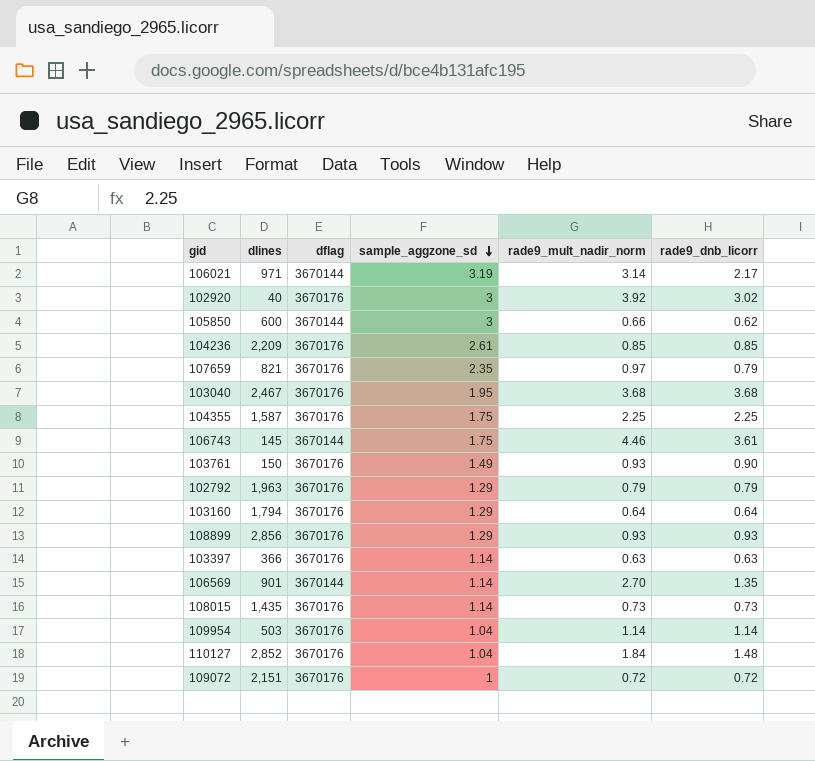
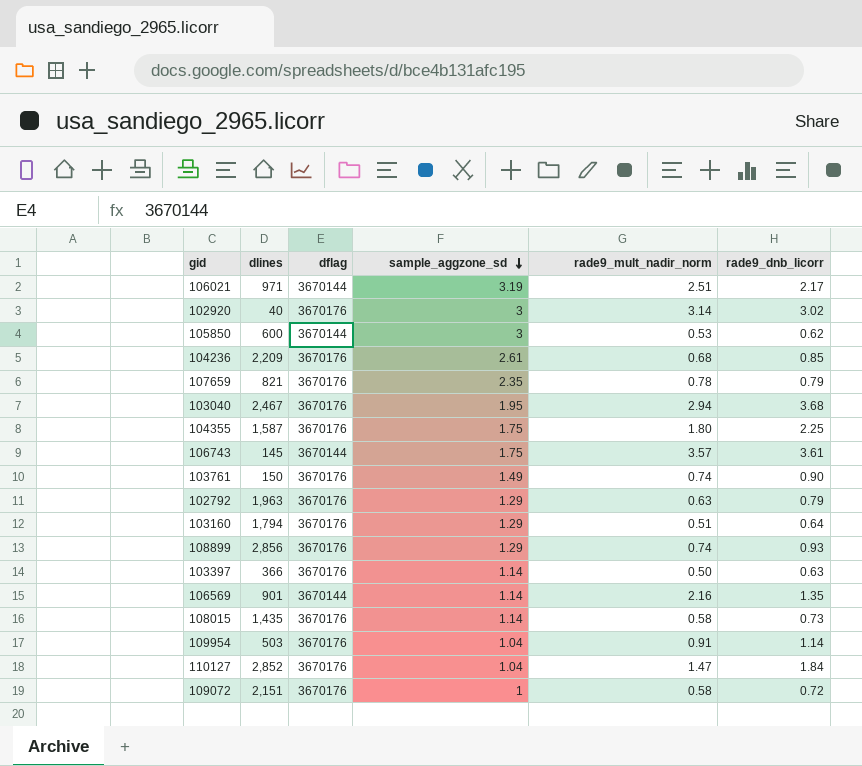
106021 | rade9_mult_nadir_norm: 3.14 -> 2.51
102920 | rade9_mult_nadir_norm: 3.92 -> 3.14
105850 | rade9_mult_nadir_norm: 0.66 -> 0.53
104236 | rade9_mult_nadir_norm: 0.85 -> 0.68
107659 | rade9_mult_nadir_norm: 0.97 -> 0.78
103040 | rade9_mult_nadir_norm: 3.68 -> 2.94
104355 | rade9_mult_nadir_norm: 2.25 -> 1.80
106743 | rade9_mult_nadir_norm: 4.46 -> 3.57
103761 | rade9_mult_nadir_norm: 0.93 -> 0.74
102792 | rade9_mult_nadir_norm: 0.79 -> 0.63
103160 | rade9_mult_nadir_norm: 0.64 -> 0.51
108899 | rade9_mult_nadir_norm: 0.93 -> 0.74
103397 | rade9_mult_nadir_norm: 0.63 -> 0.50
106569 | rade9_mult_nadir_norm: 2.70 -> 2.16
108015 | rade9_mult_nadir_norm: 0.73 -> 0.58
109954 | rade9_mult_nadir_norm: 1.14 -> 0.91
110127 | rade9_mult_nadir_norm: 1.84 -> 1.47
110127 | rade9_dnb_licorr: 1.48 -> 1.84
109072 | rade9_mult_nadir_norm: 0.72 -> 0.58

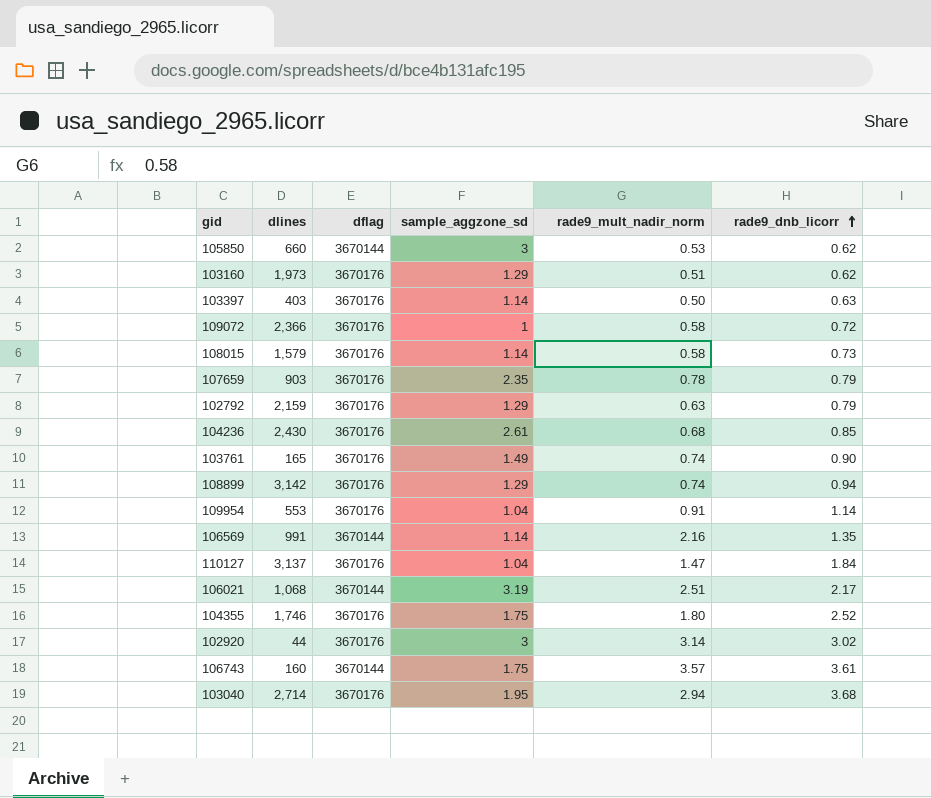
row order: sample_aggzone_sd descending -> rade9_dnb_licorr ascending
105850 | dlines: 600 -> 660
103160 | dlines: 1,794 -> 1,973
103160 | rade9_dnb_licorr: 0.64 -> 0.62
103397 | dlines: 366 -> 403
109072 | dlines: 2,151 -> 2,366
108015 | dlines: 1,435 -> 1,579
107659 | dlines: 821 -> 903
102792 | dlines: 1,963 -> 2,159
104236 | dlines: 2,209 -> 2,430
103761 | dlines: 150 -> 165
108899 | dlines: 2,856 -> 3,142
108899 | rade9_dnb_licorr: 0.93 -> 0.94
109954 | dlines: 503 -> 553
106569 | dlines: 901 -> 991
110127 | dlines: 2,852 -> 3,137
106021 | dlines: 971 -> 1,068
104355 | dlines: 1,587 -> 1,746
104355 | rade9_dnb_licorr: 2.25 -> 2.52
102920 | dlines: 40 -> 44
106743 | dlines: 145 -> 160
103040 | dlines: 2,467 -> 2,714

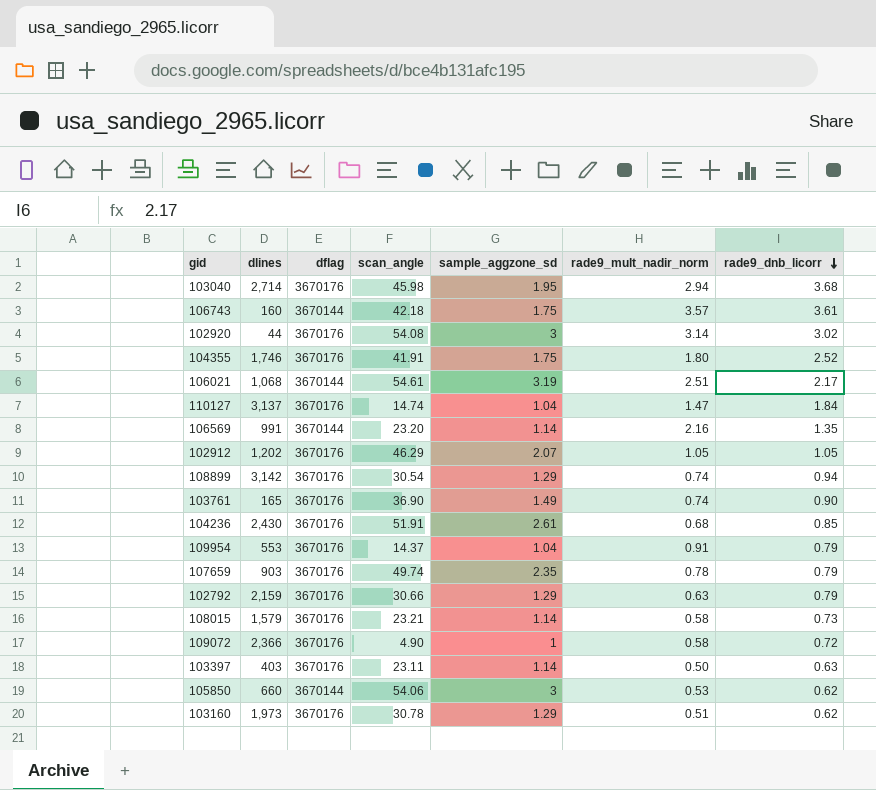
row order: rade9_dnb_licorr ascending -> rade9_dnb_licorr descending
column scan_angle | position: none -> 4
row 102912: none -> 1,202 | 3670176 | 46.29 | 2.07 | 1.05 | 1.05
109954 | rade9_dnb_licorr: 1.14 -> 0.79

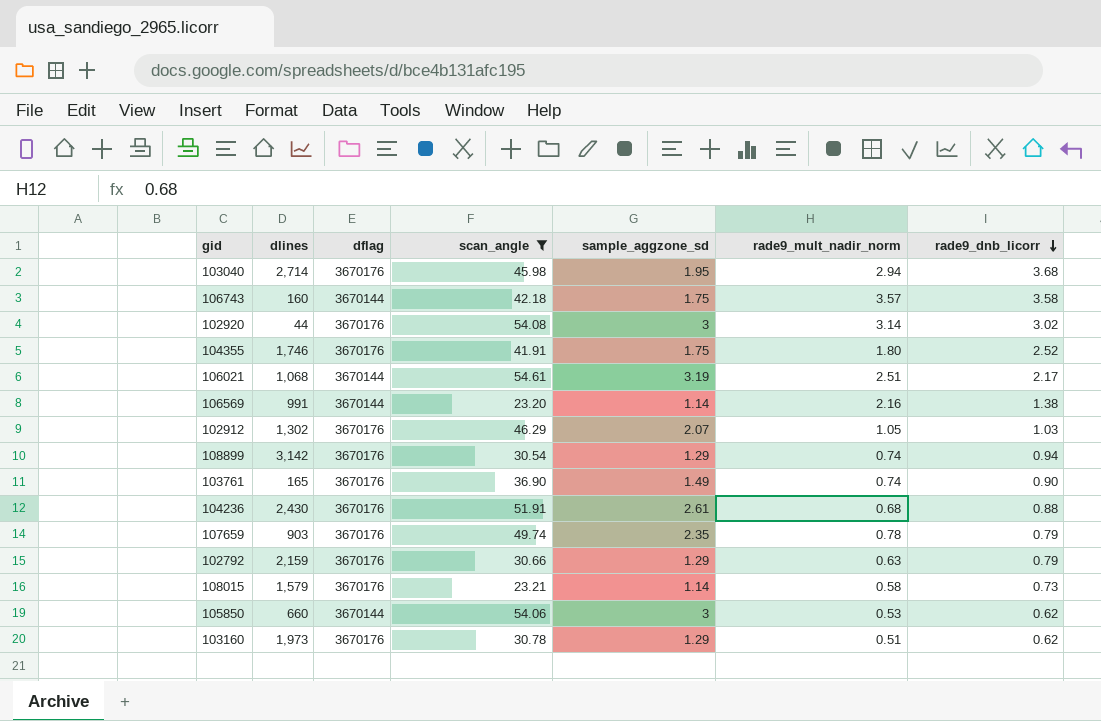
filter: none -> scan_angle >= 23.20
106743 | rade9_dnb_licorr: 3.61 -> 3.58
106569 | rade9_dnb_licorr: 1.35 -> 1.38
102912 | dlines: 1,202 -> 1,302
102912 | rade9_dnb_licorr: 1.05 -> 1.03
104236 | rade9_dnb_licorr: 0.85 -> 0.88

